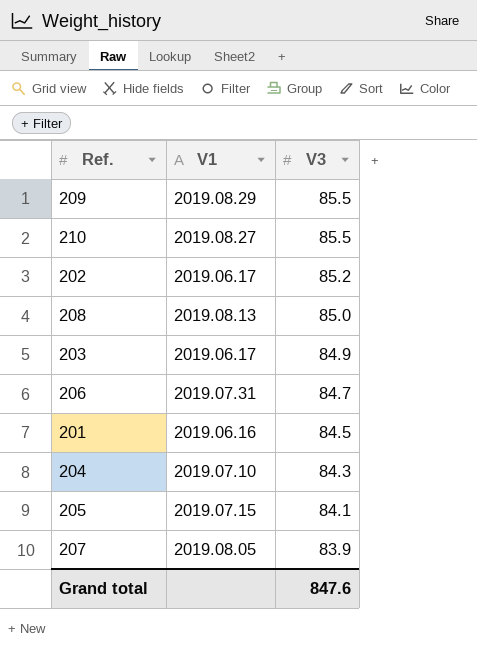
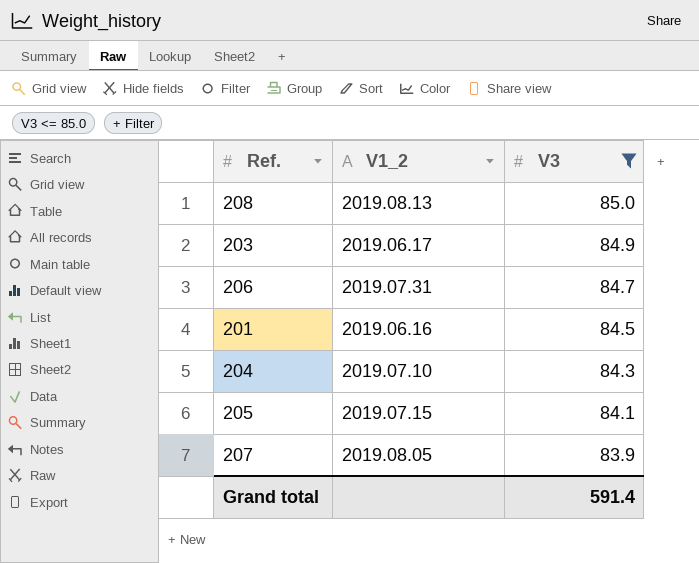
filter: none -> V3 <= 85.0
column name: V1 -> V1_2
Grand total | V3: 847.6 -> 591.4

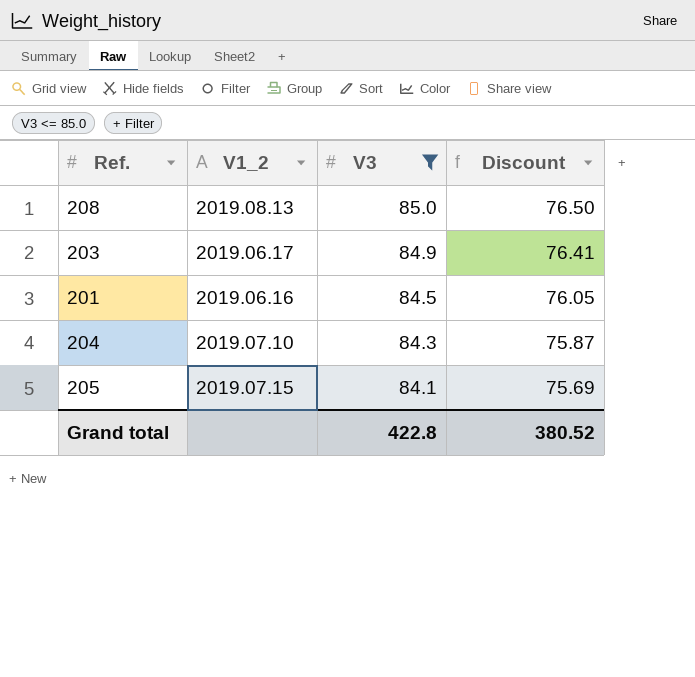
column Discount | formula: none -> [V3] * 0.9
row 206: 2019.07.31 | 84.7 -> none
row 207: 2019.08.05 | 83.9 -> none
Grand total | V3: 591.4 -> 422.8

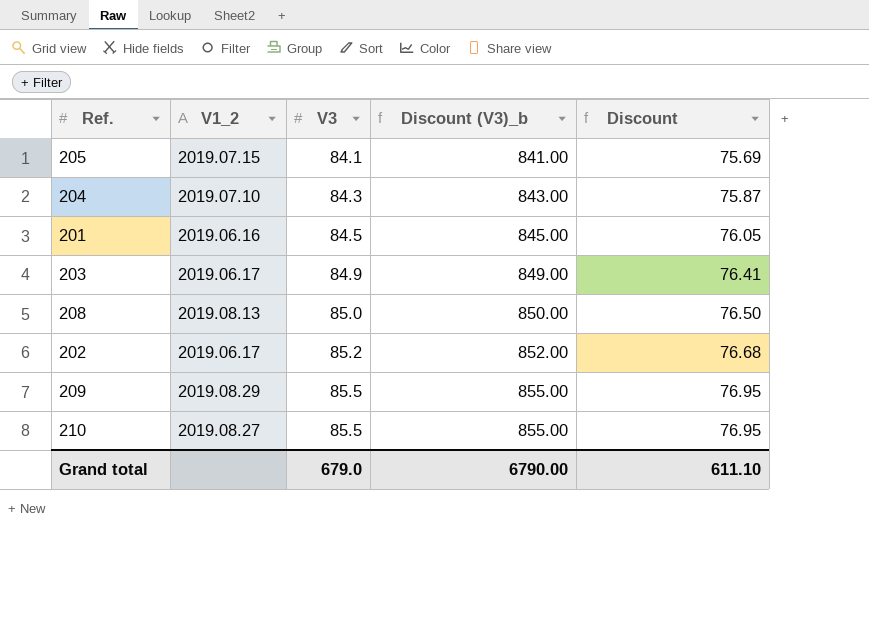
filter: V3 <= 85.0 -> none
row order: V3 descending -> V3 ascending
column Discount (V3)_b | formula: none -> [V3] * 10
Grand total | V3: 422.8 -> 679.0
Grand total | Discount: 380.52 -> 611.10

